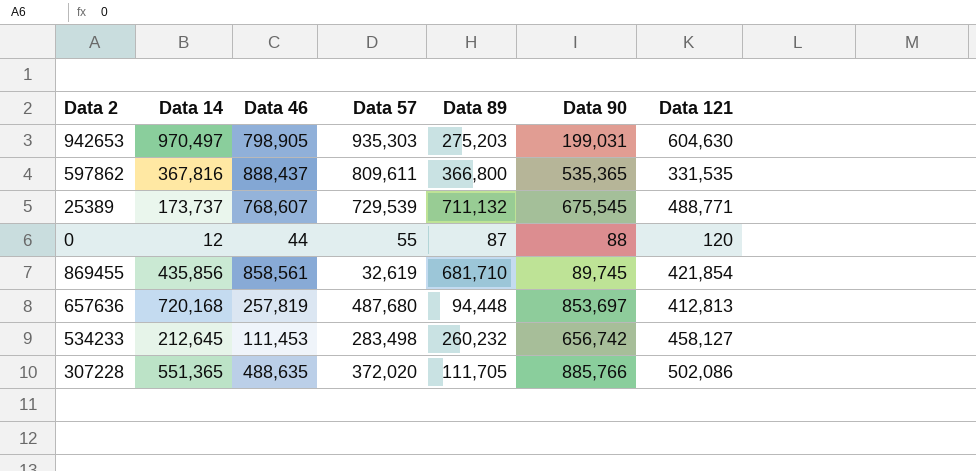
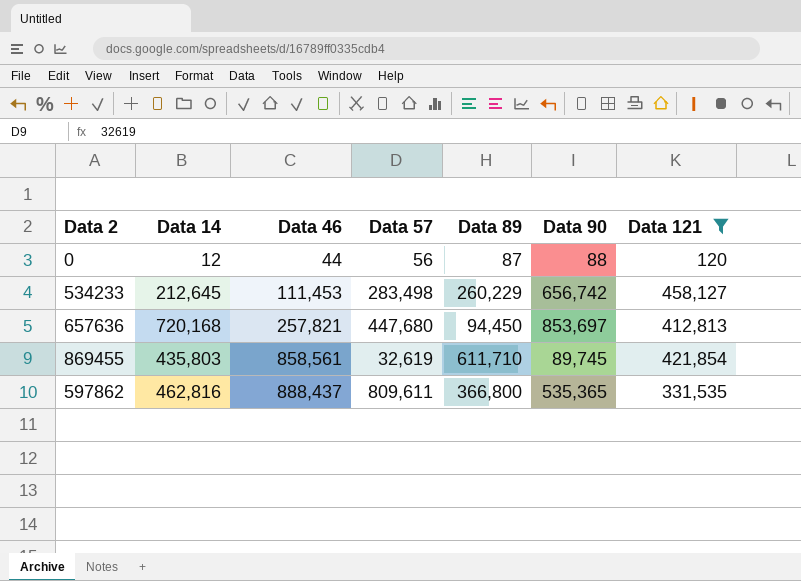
filter: none -> Data 121 <= 458,127
row order: none -> Data 46 ascending
0 | Data 57: 55 -> 56
534233 | Data 89: 260,232 -> 260,229
657636 | Data 46: 257,819 -> 257,821
657636 | Data 57: 487,680 -> 447,680
657636 | Data 89: 94,448 -> 94,450
869455 | Data 14: 435,856 -> 435,803
869455 | Data 89: 681,710 -> 611,710
597862 | Data 14: 367,816 -> 462,816

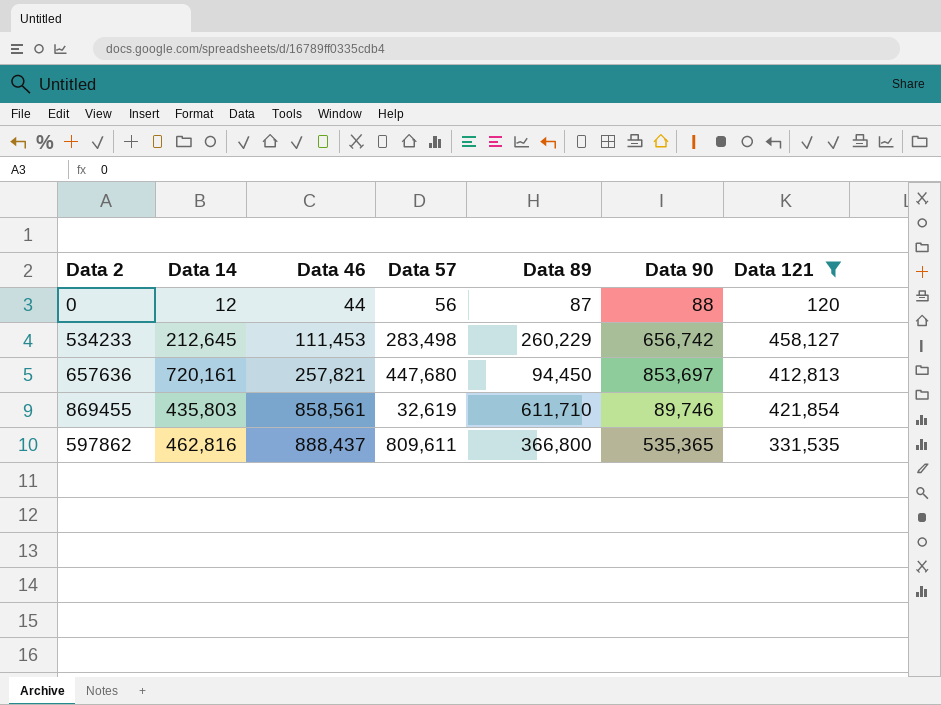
657636 | Data 14: 720,168 -> 720,161
869455 | Data 90: 89,745 -> 89,746

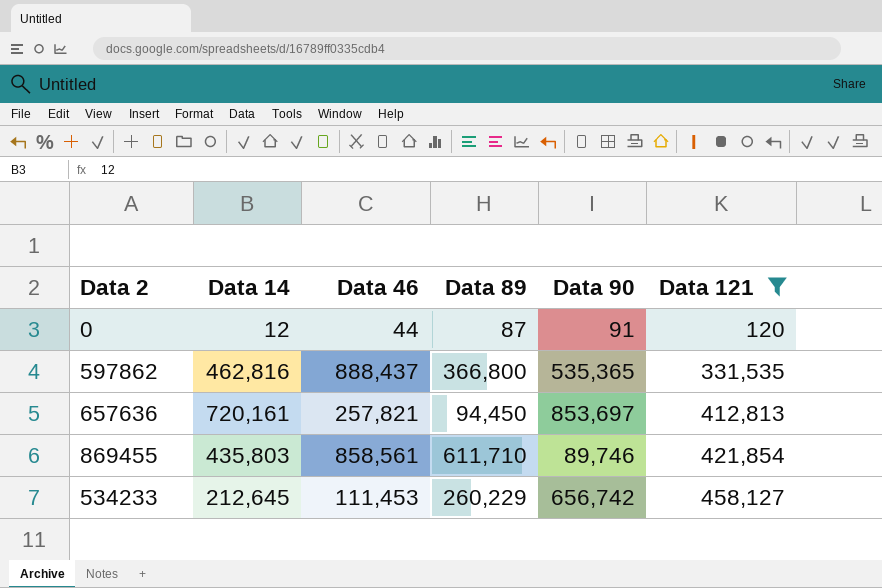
row order: Data 46 ascending -> Data 121 ascending
column Data 57 | position: 4 -> none
0 | Data 90: 88 -> 91

